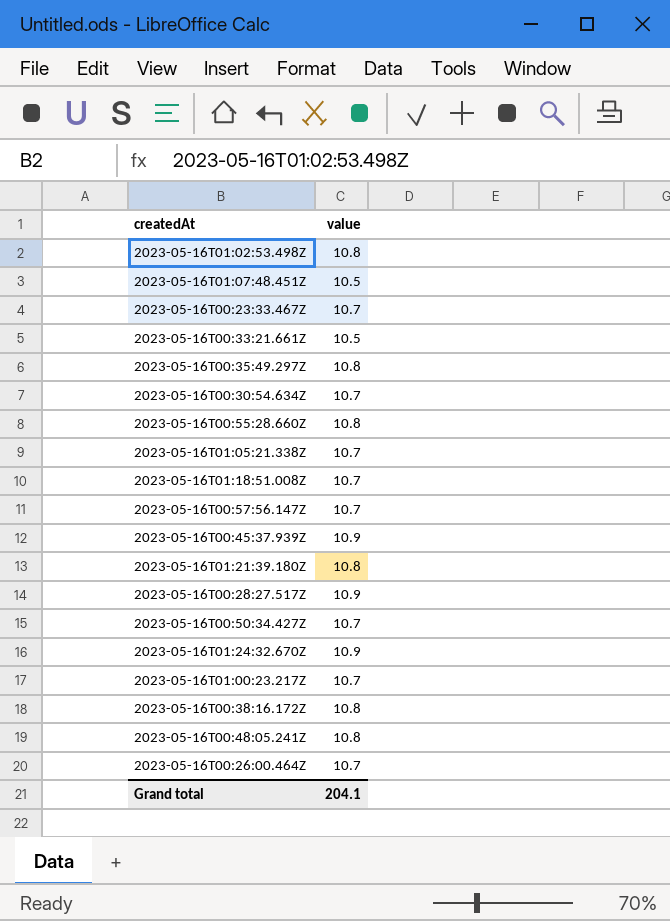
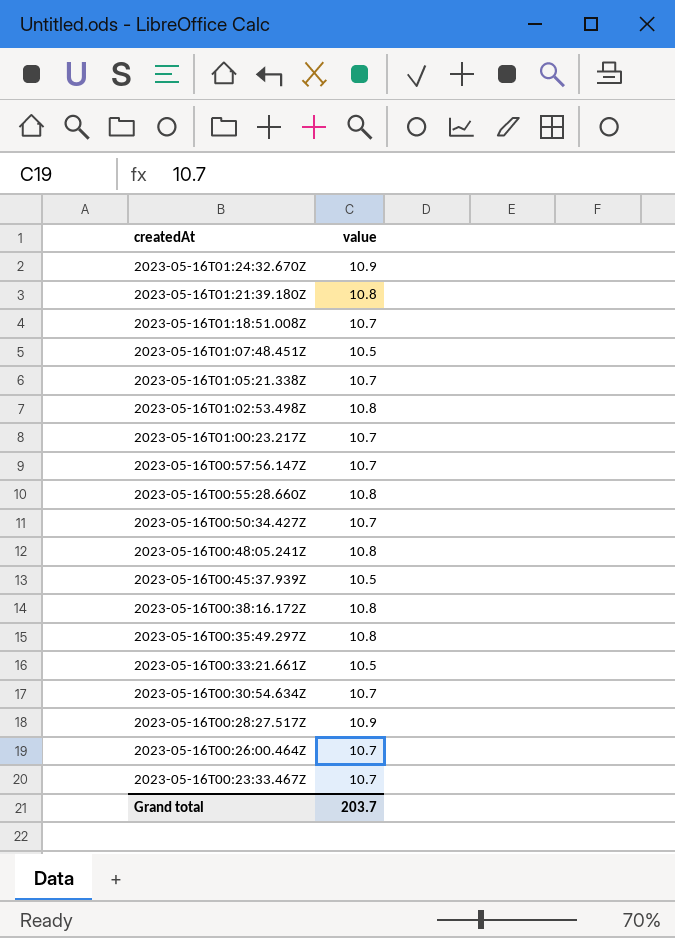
row order: none -> createdAt descending
2023-05-16T00:45:37.939Z | value: 10.9 -> 10.5
Grand total | value: 204.1 -> 203.7

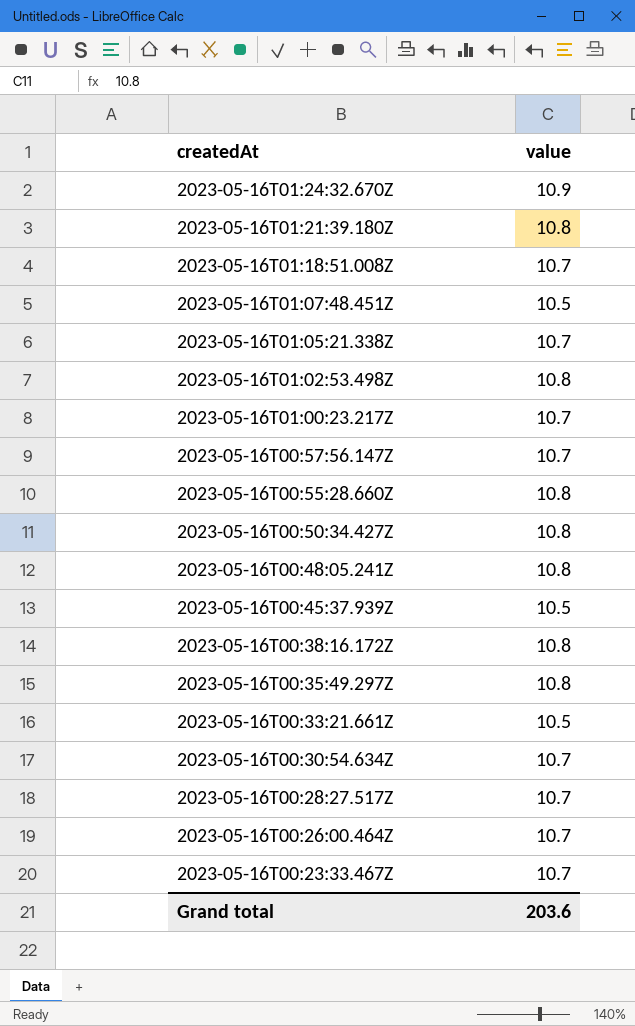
2023-05-16T00:50:34.427Z | value: 10.7 -> 10.8
2023-05-16T00:28:27.517Z | value: 10.9 -> 10.7
Grand total | value: 203.7 -> 203.6

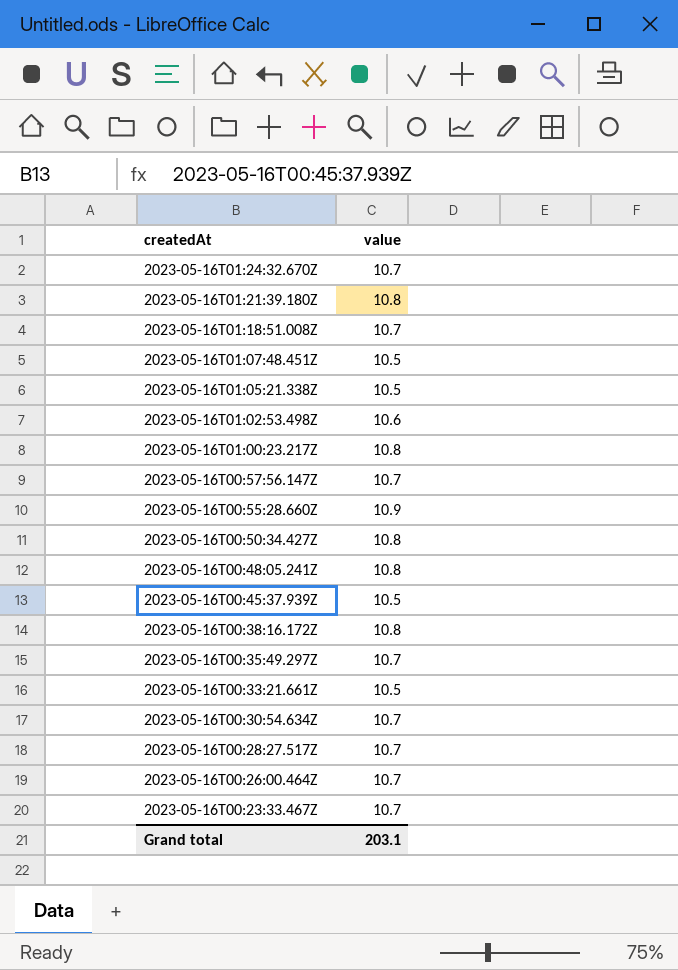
2023-05-16T01:24:32.670Z | value: 10.9 -> 10.7
2023-05-16T01:05:21.338Z | value: 10.7 -> 10.5
2023-05-16T01:02:53.498Z | value: 10.8 -> 10.6
2023-05-16T01:00:23.217Z | value: 10.7 -> 10.8
2023-05-16T00:55:28.660Z | value: 10.8 -> 10.9
2023-05-16T00:35:49.297Z | value: 10.8 -> 10.7
Grand total | value: 203.6 -> 203.1

